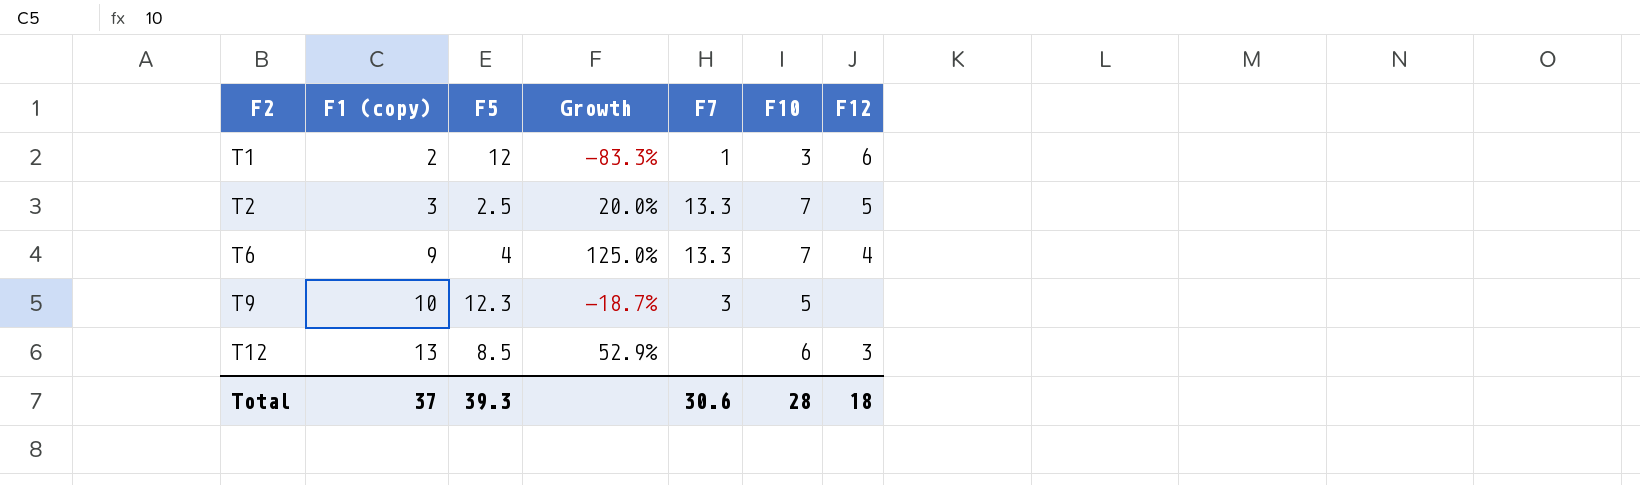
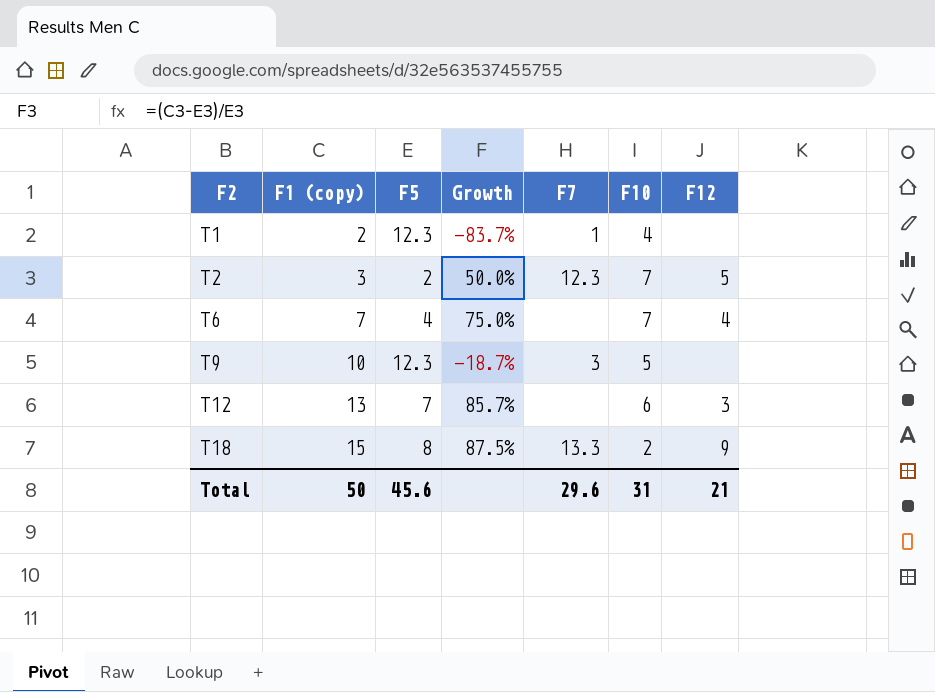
T1 | F5: 12 -> 12.3
T1 | Growth: -83.3% -> -83.7%
T1 | F10: 3 -> 4
T1 | F12: 6 -> none
T2 | F5: 2.5 -> 2
T2 | Growth: 20.0% -> 50.0%
T2 | F7: 13.3 -> 12.3
T6 | F1 (copy): 9 -> 7
T6 | Growth: 125.0% -> 75.0%
T6 | F7: 13.3 -> none
T12 | F5: 8.5 -> 7
T12 | Growth: 52.9% -> 85.7%
row T18: none -> 15 | 8 | 87.5% | 13.3 | 2 | 9
Total | F1 (copy): 37 -> 50
Total | F5: 39.3 -> 45.6
Total | F7: 30.6 -> 29.6
Total | F10: 28 -> 31
Total | F12: 18 -> 21

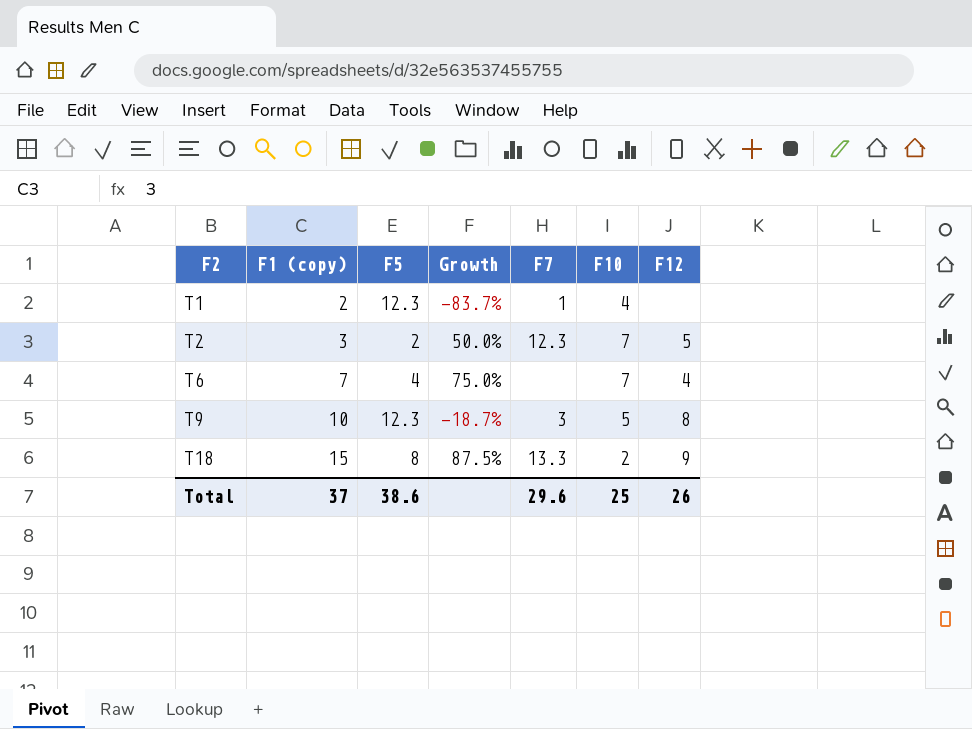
row T12: 13 | 7 | 85.7% | none | 6 | 3 -> none
T9 | F12: none -> 8
Total | F1 (copy): 50 -> 37
Total | F5: 45.6 -> 38.6
Total | F10: 31 -> 25
Total | F12: 21 -> 26

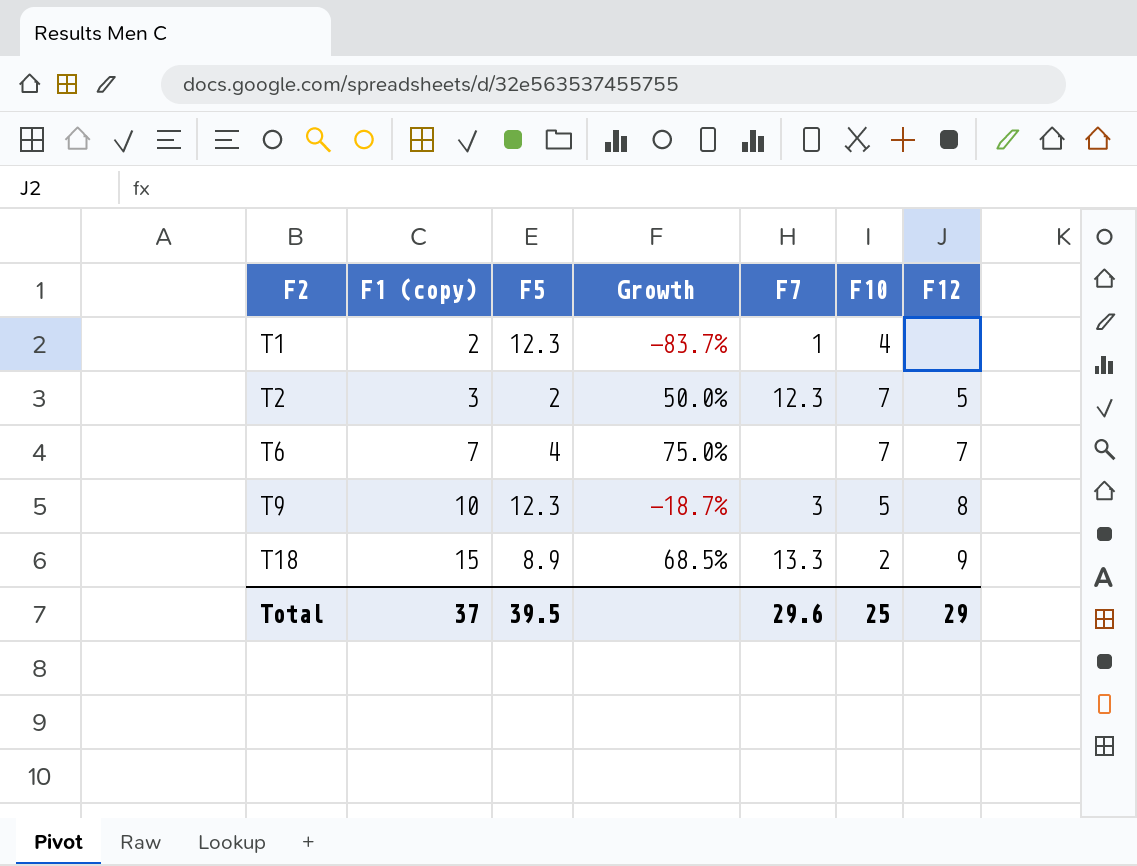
T6 | F12: 4 -> 7
T18 | F5: 8 -> 8.9
T18 | Growth: 87.5% -> 68.5%
Total | F5: 38.6 -> 39.5
Total | F12: 26 -> 29

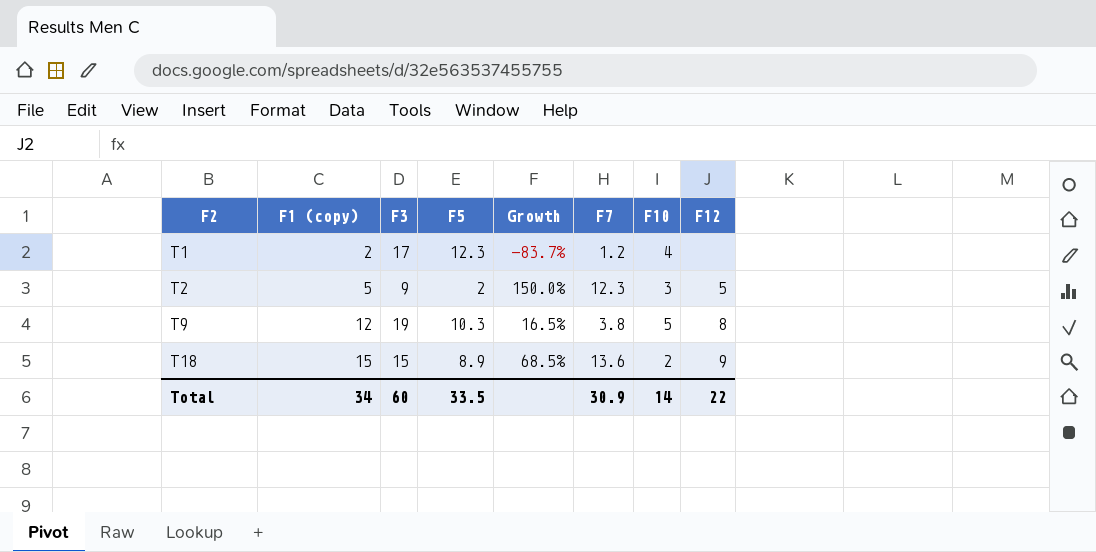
column F3 | position: none -> 3
row T6: 7 | 4 | 75.0% | none | 7 | 7 -> none
T1 | F7: 1 -> 1.2
T2 | F1 (copy): 3 -> 5
T2 | Growth: 50.0% -> 150.0%
T2 | F10: 7 -> 3
T9 | F1 (copy): 10 -> 12
T9 | F5: 12.3 -> 10.3
T9 | Growth: -18.7% -> 16.5%
T9 | F7: 3 -> 3.8
T18 | F7: 13.3 -> 13.6
Total | F1 (copy): 37 -> 34
Total | F5: 39.5 -> 33.5
Total | F7: 29.6 -> 30.9
Total | F10: 25 -> 14
Total | F12: 29 -> 22

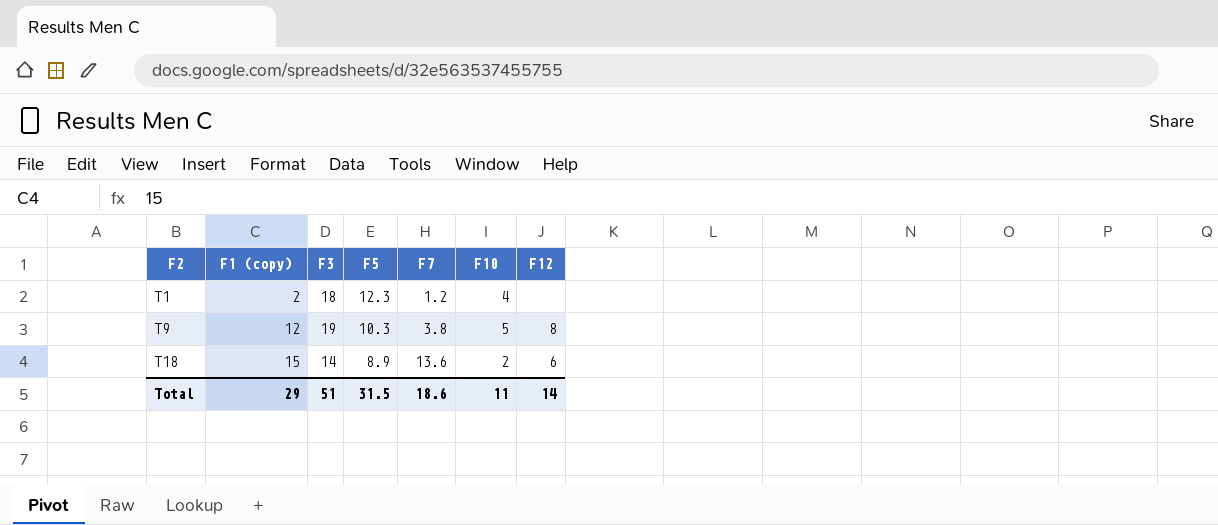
column Growth | formula: ([F1 (copy)] - [F5]) / [F5] -> none
row T2: 5 | 9 | 2 | 150.0% | 12.3 | 3 | 5 -> none
T1 | F3: 17 -> 18
T18 | F3: 15 -> 14
T18 | F12: 9 -> 6
Total | F1 (copy): 34 -> 29
Total | F3: 60 -> 51
Total | F5: 33.5 -> 31.5
Total | F7: 30.9 -> 18.6
Total | F10: 14 -> 11
Total | F12: 22 -> 14

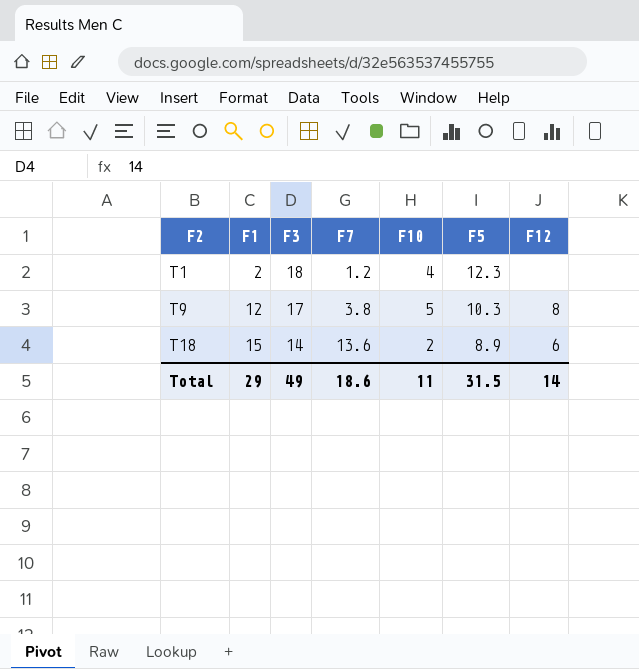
column name: F1 (copy) -> F1
column F5 | position: 4 -> 6
T9 | F3: 19 -> 17
Total | F3: 51 -> 49

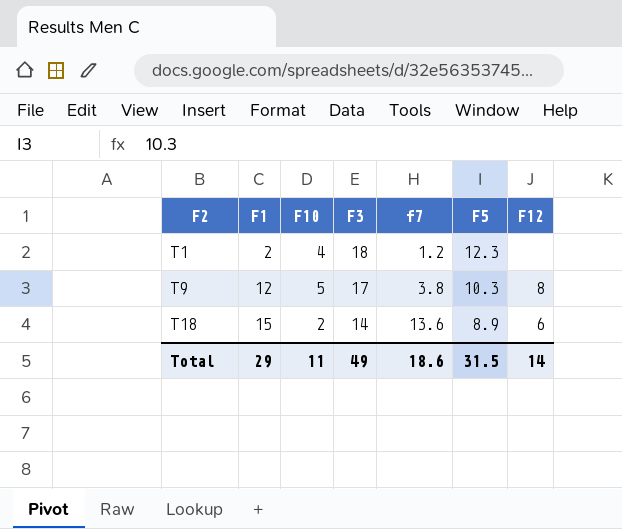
column F10 | position: 5 -> 3
column name: F7 -> f7

